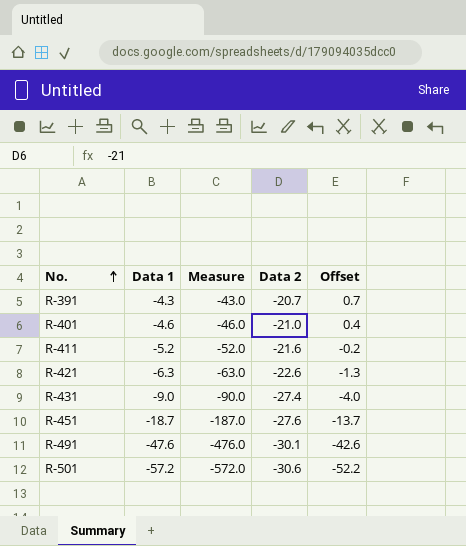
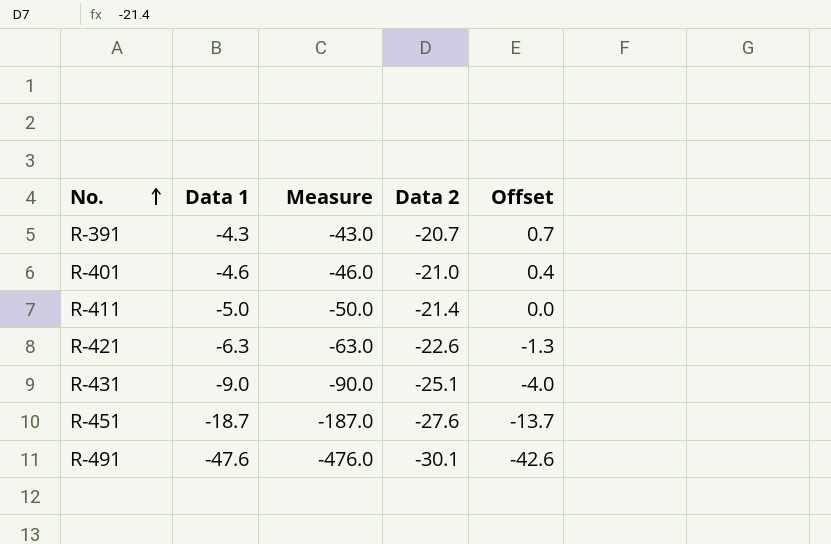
row R-501: -57.2 | -572.0 | -30.6 | -52.2 -> none
R-411 | Data 1: -5.2 -> -5.0
R-411 | Measure: -52.0 -> -50.0
R-411 | Data 2: -21.6 -> -21.4
R-411 | Offset: -0.2 -> 0.0
R-431 | Data 2: -27.4 -> -25.1

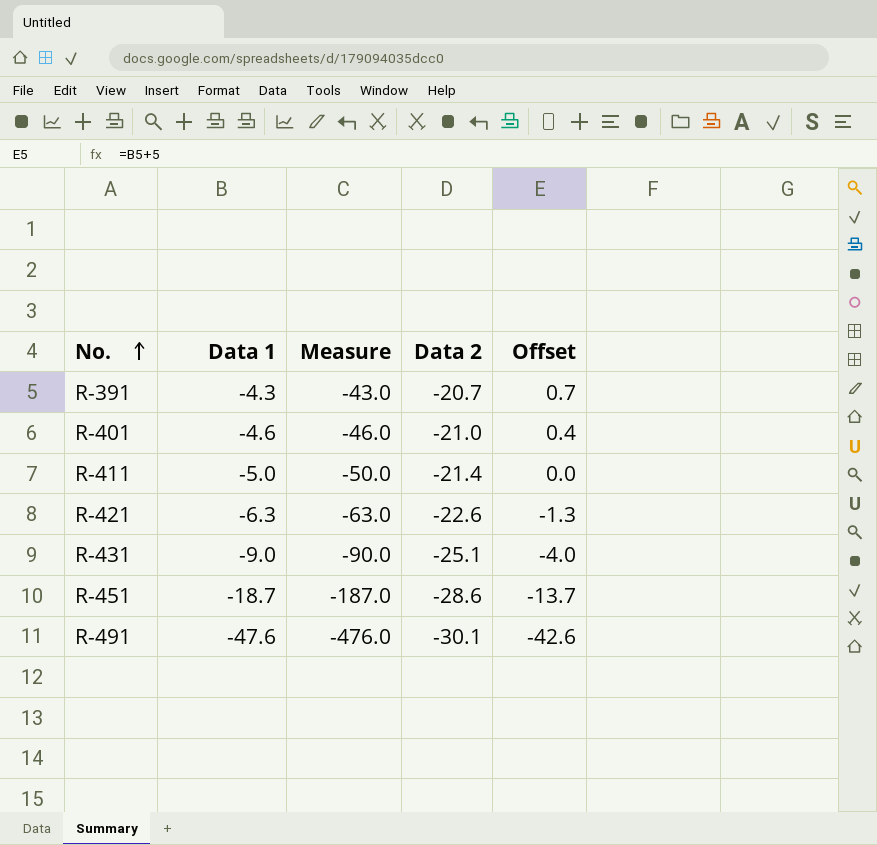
R-451 | Data 2: -27.6 -> -28.6

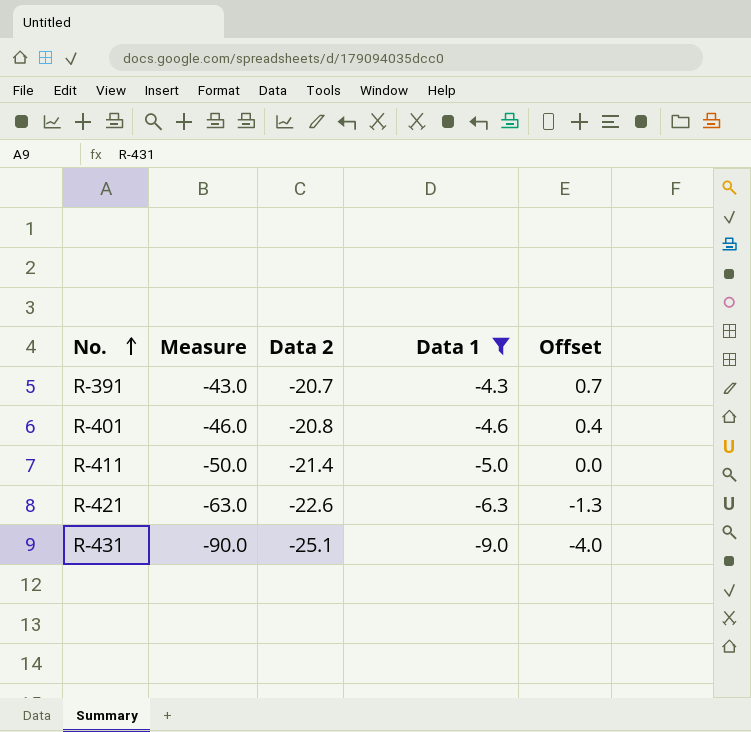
filter: none -> Data 1 >= -9.0
column Data 1 | position: 2 -> 4
R-401 | Data 2: -21.0 -> -20.8

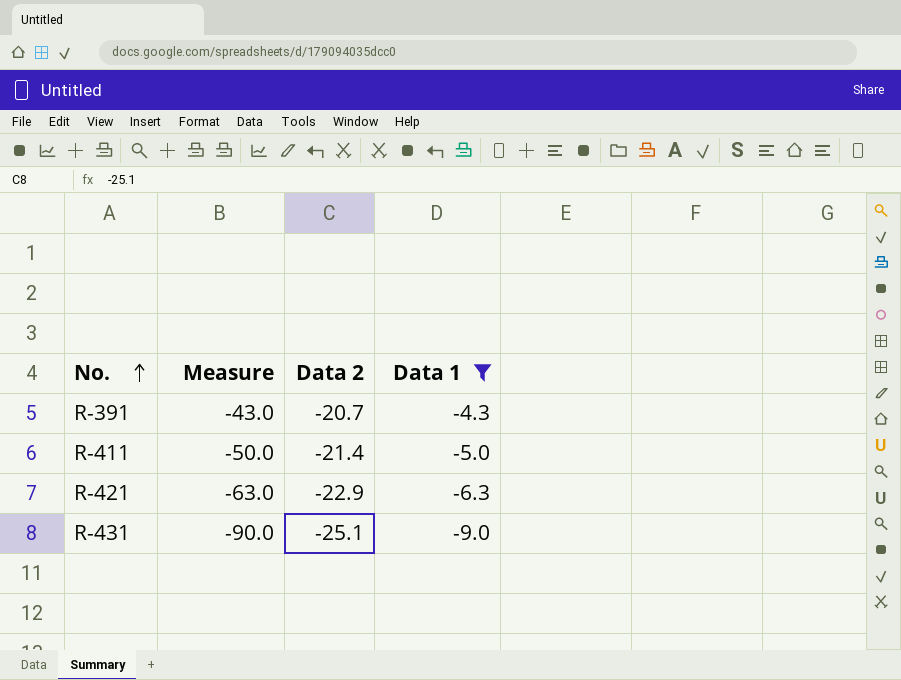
column Offset | formula: [Data 1] + 5 -> none
row R-401: -46.0 | -20.8 | -4.6 | 0.4 -> none
R-421 | Data 2: -22.6 -> -22.9

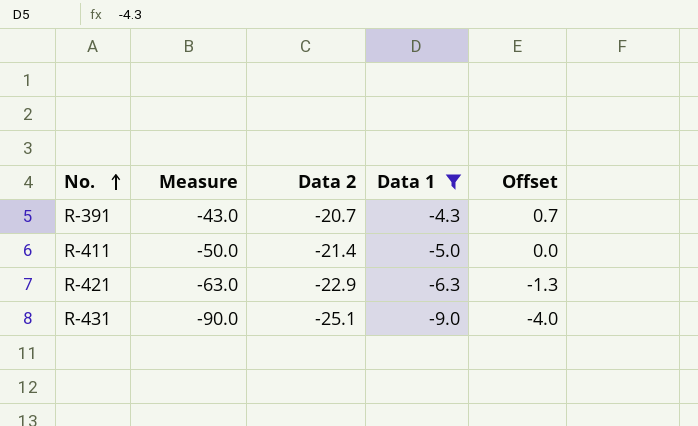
column Offset | formula: none -> [Data 1] + 5

